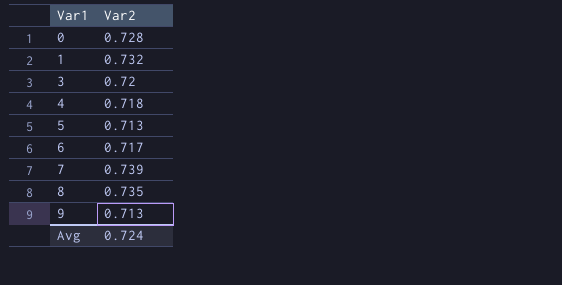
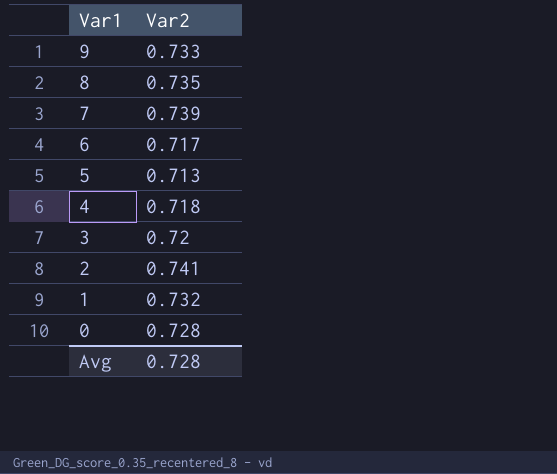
row order: Var1 ascending -> Var1 descending
9 | Var2: 0.713 -> 0.733
row 2: none -> 0.741
Avg | Var2: 0.724 -> 0.728

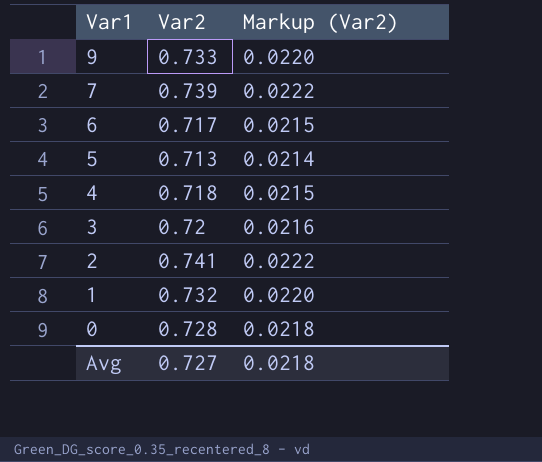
column Markup (Var2) | formula: none -> [Var2] * 0.03
row 8: 0.735 -> none
Avg | Var2: 0.728 -> 0.727

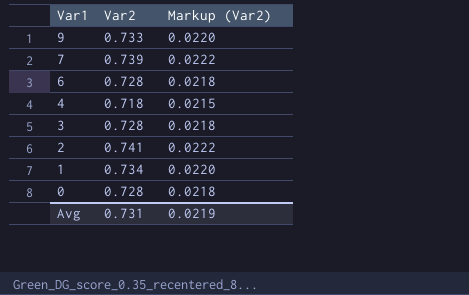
row 5: 0.713 | 0.0214 -> none
6 | Var2: 0.717 -> 0.728
6 | Markup (Var2): 0.0215 -> 0.0218
3 | Var2: 0.72 -> 0.728
3 | Markup (Var2): 0.0216 -> 0.0218
1 | Var2: 0.732 -> 0.734
Avg | Var2: 0.727 -> 0.731
Avg | Markup (Var2): 0.0218 -> 0.0219

